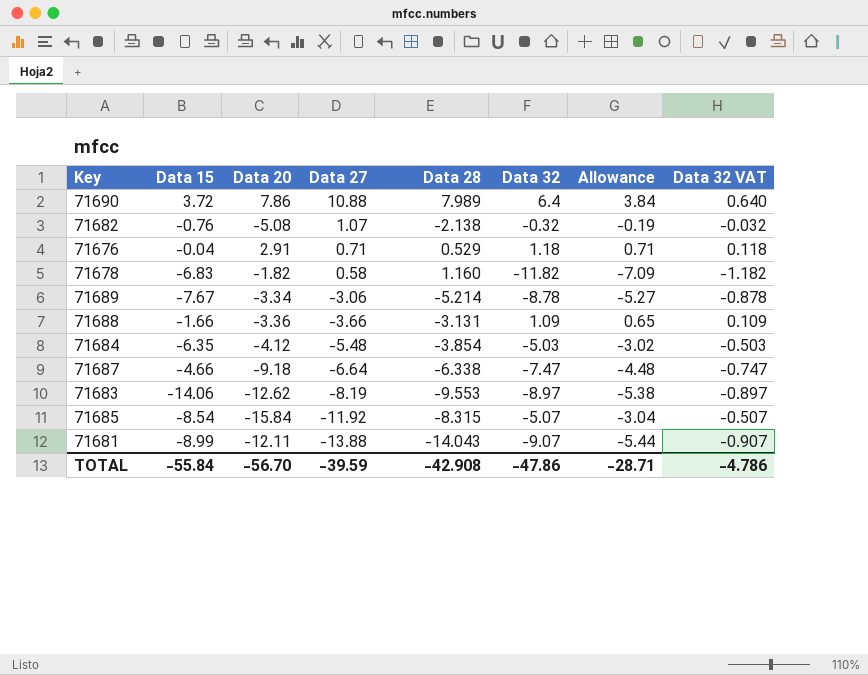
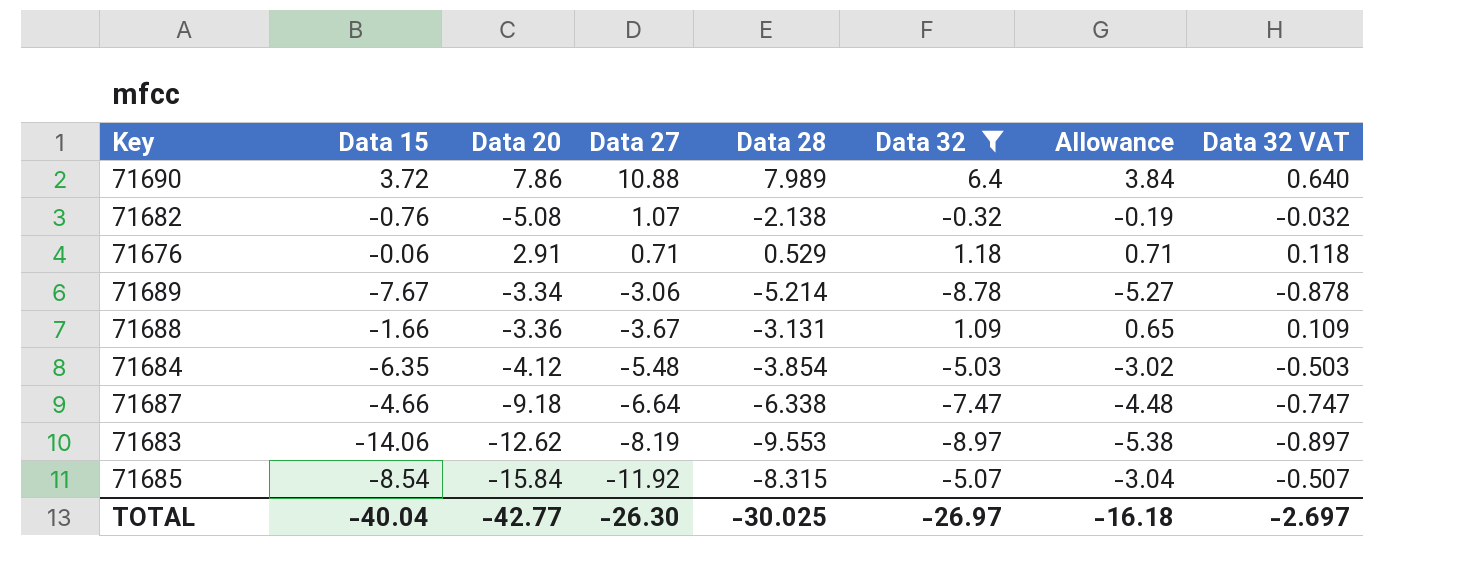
filter: none -> Data 32 >= -8.97
71676 | Data 15: -0.04 -> -0.06
71688 | Data 27: -3.66 -> -3.67
TOTAL | Data 15: -55.84 -> -40.04
TOTAL | Data 20: -56.70 -> -42.77
TOTAL | Data 27: -39.59 -> -26.30
TOTAL | Data 28: -42.908 -> -30.025
TOTAL | Data 32: -47.86 -> -26.97
TOTAL | Allowance: -28.71 -> -16.18
TOTAL | Data 32 VAT: -4.786 -> -2.697

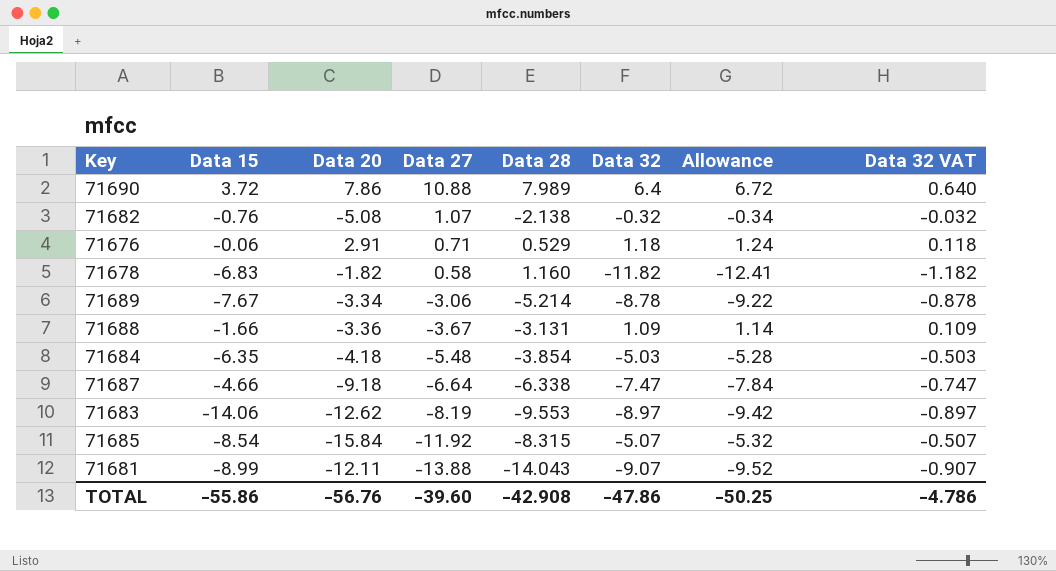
filter: Data 32 >= -8.97 -> none
column Allowance | formula: [Data 32] * 0.6 -> [Data 32] * 1.05
71684 | Data 20: -4.12 -> -4.18
TOTAL | Data 15: -40.04 -> -55.86
TOTAL | Data 20: -42.77 -> -56.76
TOTAL | Data 27: -26.30 -> -39.60
TOTAL | Data 28: -30.025 -> -42.908
TOTAL | Data 32: -26.97 -> -47.86
TOTAL | Allowance: -16.18 -> -50.25
TOTAL | Data 32 VAT: -2.697 -> -4.786

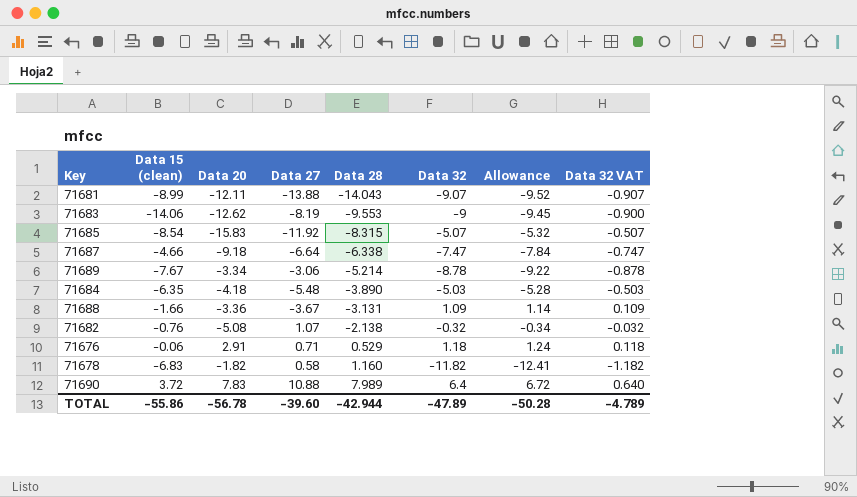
row order: Data 27 descending -> Data 28 ascending
column name: Data 15 -> Data 15 (clean)
71683 | Data 32: -8.97 -> -9
71683 | Allowance: -9.42 -> -9.45
71683 | Data 32 VAT: -0.897 -> -0.900
71685 | Data 20: -15.84 -> -15.83
71684 | Data 28: -3.854 -> -3.890
71690 | Data 20: 7.86 -> 7.83
TOTAL | Data 20: -56.76 -> -56.78
TOTAL | Data 28: -42.908 -> -42.944
TOTAL | Data 32: -47.86 -> -47.89
TOTAL | Allowance: -50.25 -> -50.28
TOTAL | Data 32 VAT: -4.786 -> -4.789

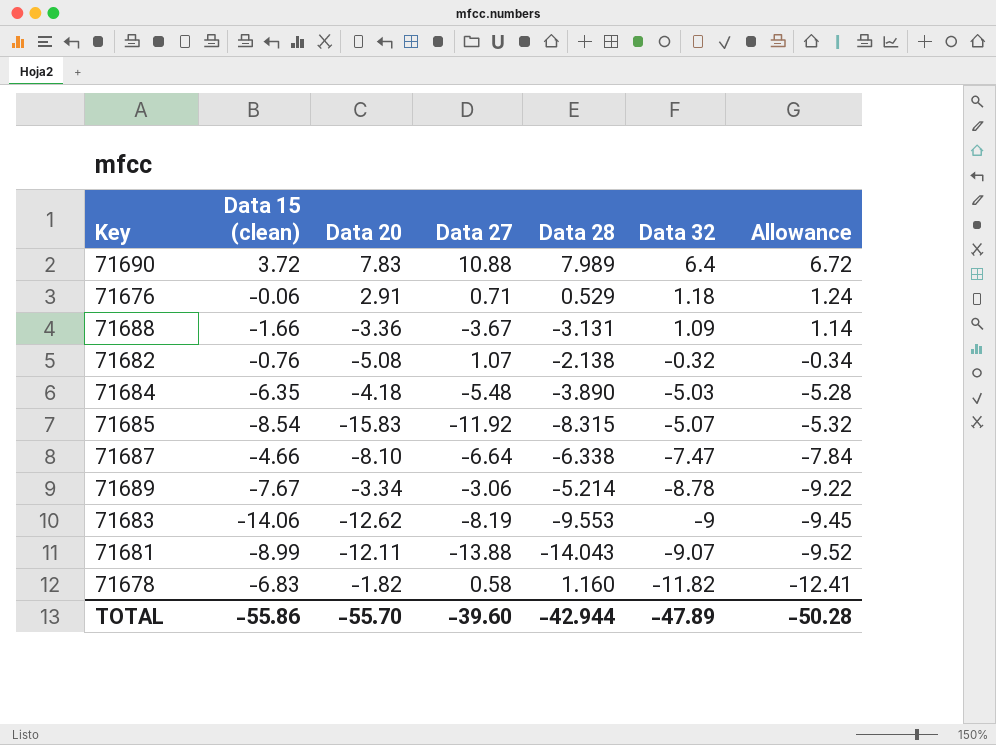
row order: Data 28 ascending -> Data 32 descending
column Data 32 VAT | formula: [Data 32] * 0.1 -> none
71687 | Data 20: -9.18 -> -8.10
TOTAL | Data 20: -56.78 -> -55.70

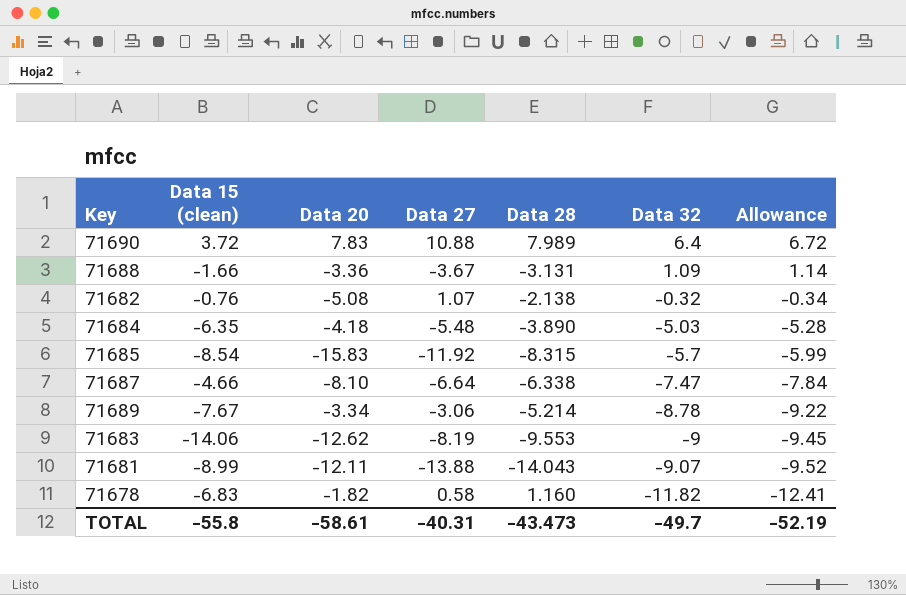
row 71676: -0.06 | 2.91 | 0.71 | 0.529 | 1.18 | 1.24 -> none
71685 | Data 32: -5.07 -> -5.7
71685 | Allowance: -5.32 -> -5.99
TOTAL | Data 15 (clean): -55.86 -> -55.8
TOTAL | Data 20: -55.70 -> -58.61
TOTAL | Data 27: -39.60 -> -40.31
TOTAL | Data 28: -42.944 -> -43.473
TOTAL | Data 32: -47.89 -> -49.7
TOTAL | Allowance: -50.28 -> -52.19

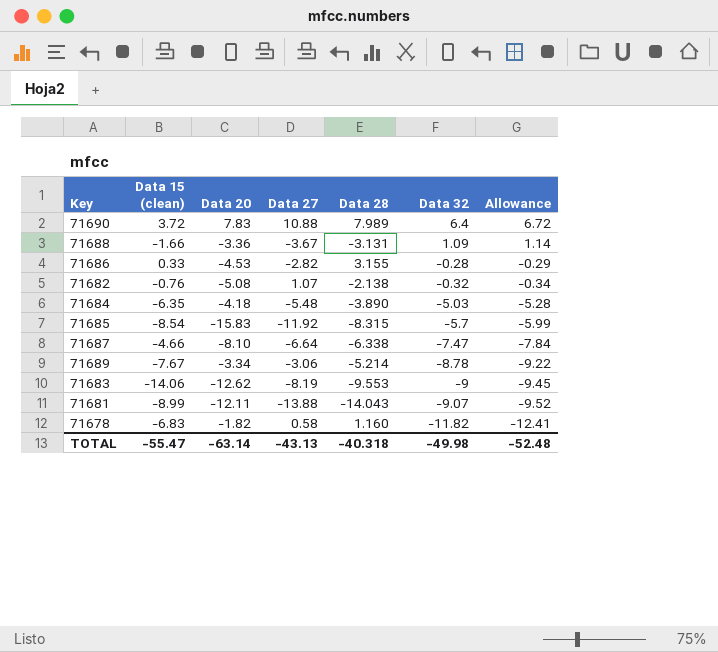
row 71686: none -> 0.33 | -4.53 | -2.82 | 3.155 | -0.28 | -0.29
TOTAL | Data 15 (clean): -55.8 -> -55.47
TOTAL | Data 20: -58.61 -> -63.14
TOTAL | Data 27: -40.31 -> -43.13
TOTAL | Data 28: -43.473 -> -40.318
TOTAL | Data 32: -49.7 -> -49.98
TOTAL | Allowance: -52.19 -> -52.48

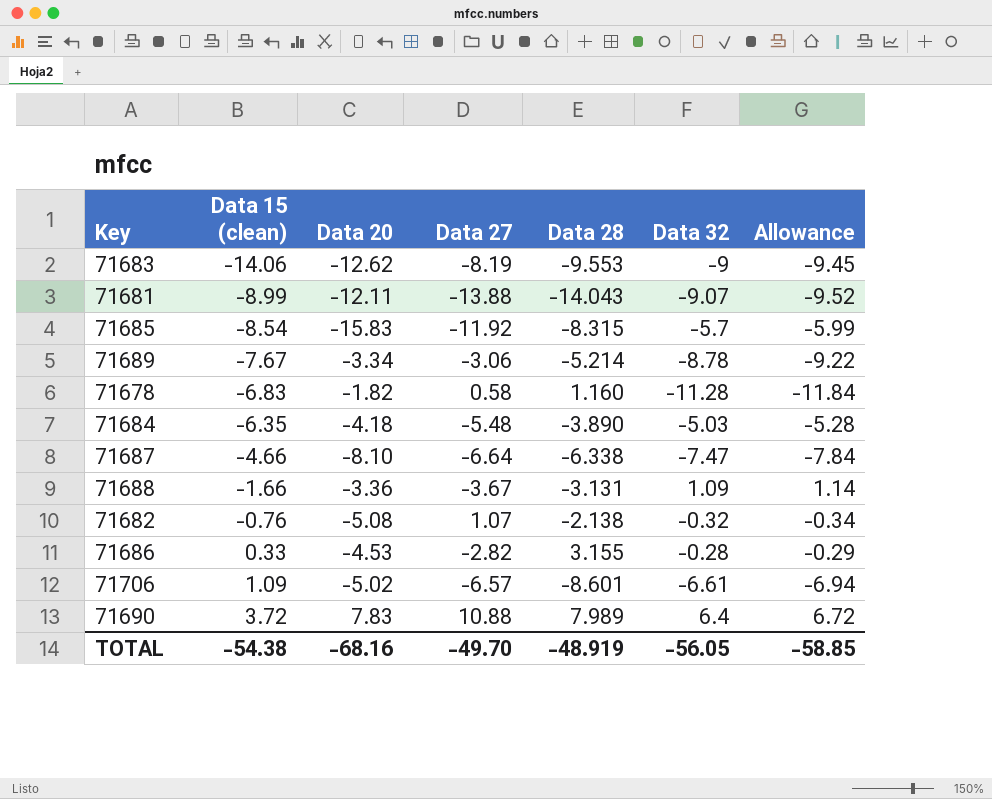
row order: Data 32 descending -> Data 15 (clean) ascending
71678 | Data 32: -11.82 -> -11.28
71678 | Allowance: -12.41 -> -11.84
row 71706: none -> 1.09 | -5.02 | -6.57 | -8.601 | -6.61 | -6.94
TOTAL | Data 15 (clean): -55.47 -> -54.38
TOTAL | Data 20: -63.14 -> -68.16
TOTAL | Data 27: -43.13 -> -49.70
TOTAL | Data 28: -40.318 -> -48.919
TOTAL | Data 32: -49.98 -> -56.05
TOTAL | Allowance: -52.48 -> -58.85

